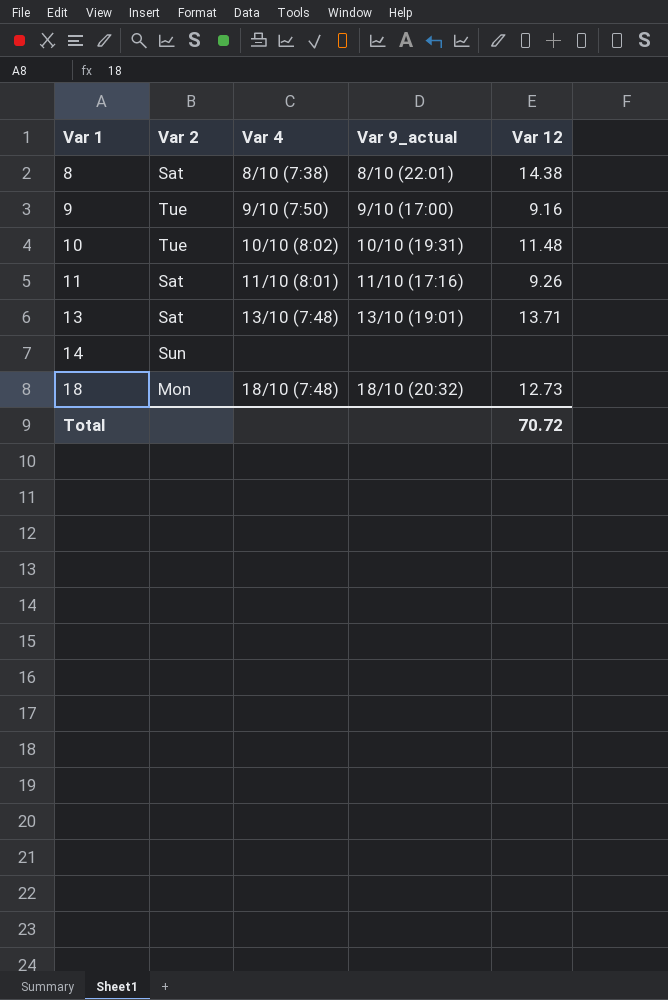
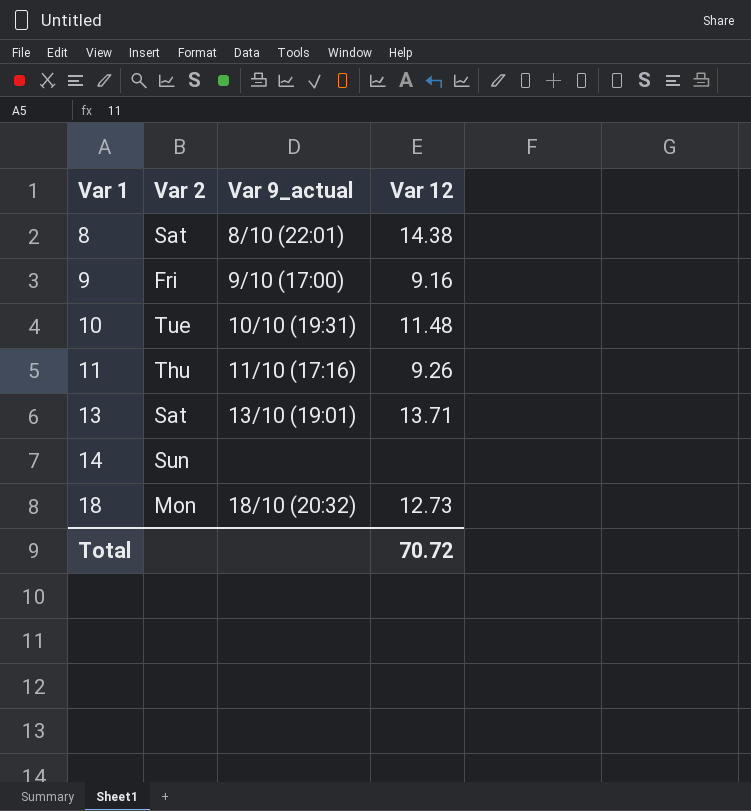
column Var 4 | position: 3 -> none
9 | Var 2: Tue -> Fri
11 | Var 2: Sat -> Thu

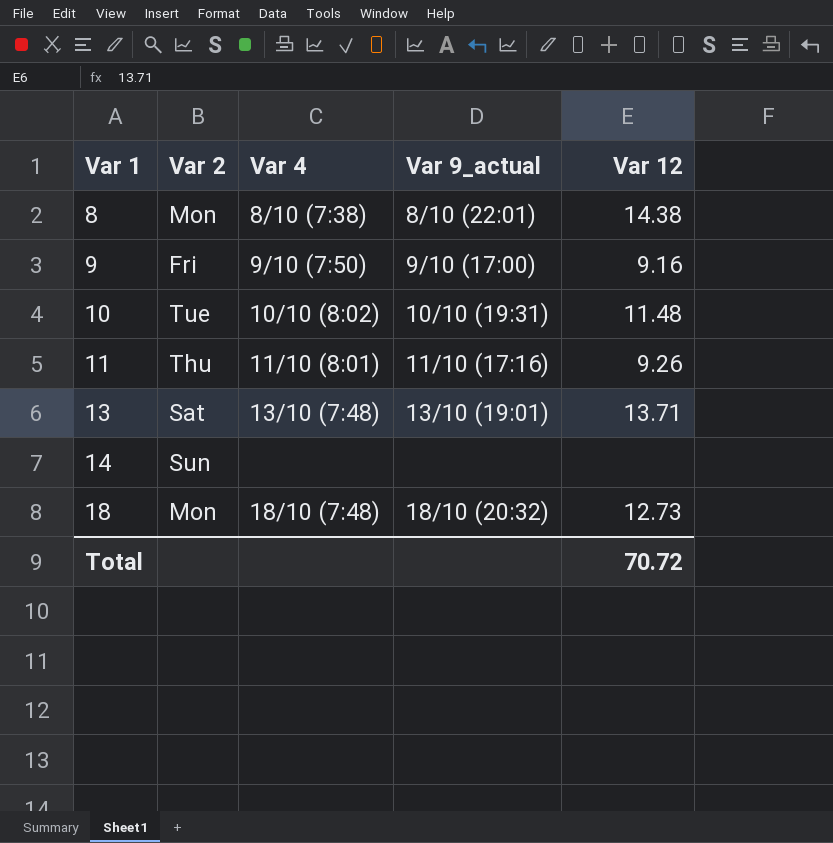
column Var 4 | position: none -> 3
8 | Var 2: Sat -> Mon

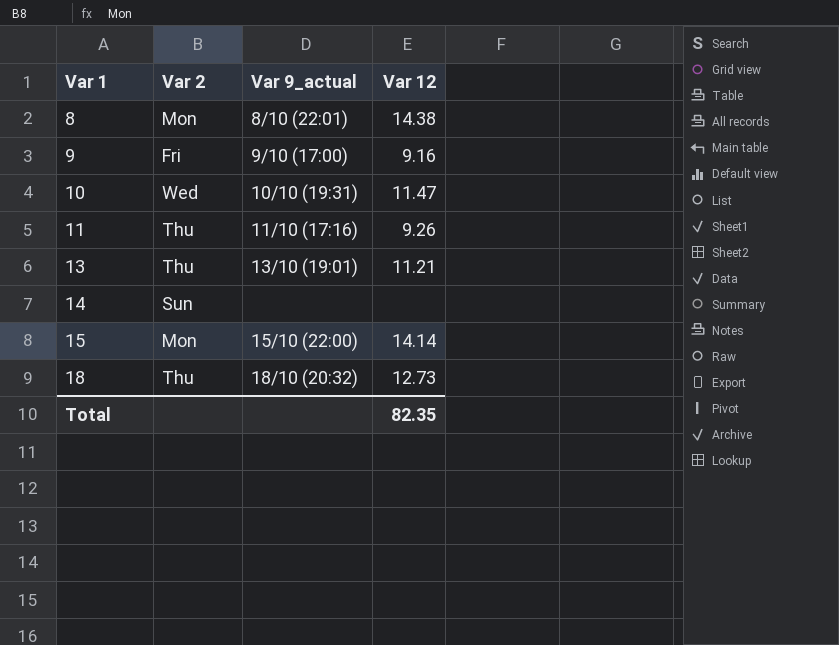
column Var 4 | position: 3 -> none
10 | Var 2: Tue -> Wed
10 | Var 12: 11.48 -> 11.47
13 | Var 2: Sat -> Thu
13 | Var 12: 13.71 -> 11.21
row 15: none -> Mon | 15/10 (22:00) | 14.14
18 | Var 2: Mon -> Thu
Total | Var 12: 70.72 -> 82.35

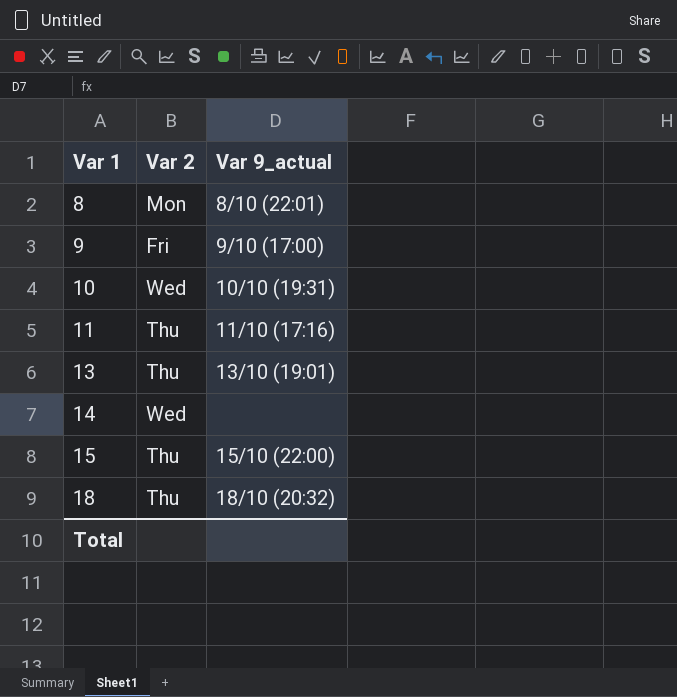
column Var 12 | position: 4 -> none
14 | Var 2: Sun -> Wed
15 | Var 2: Mon -> Thu

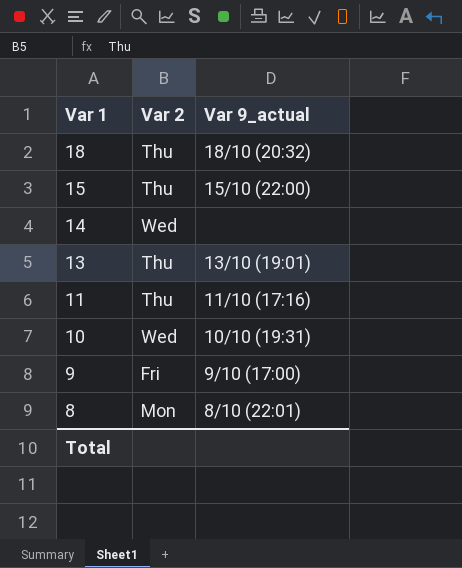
row order: Var 1 ascending -> Var 1 descending

